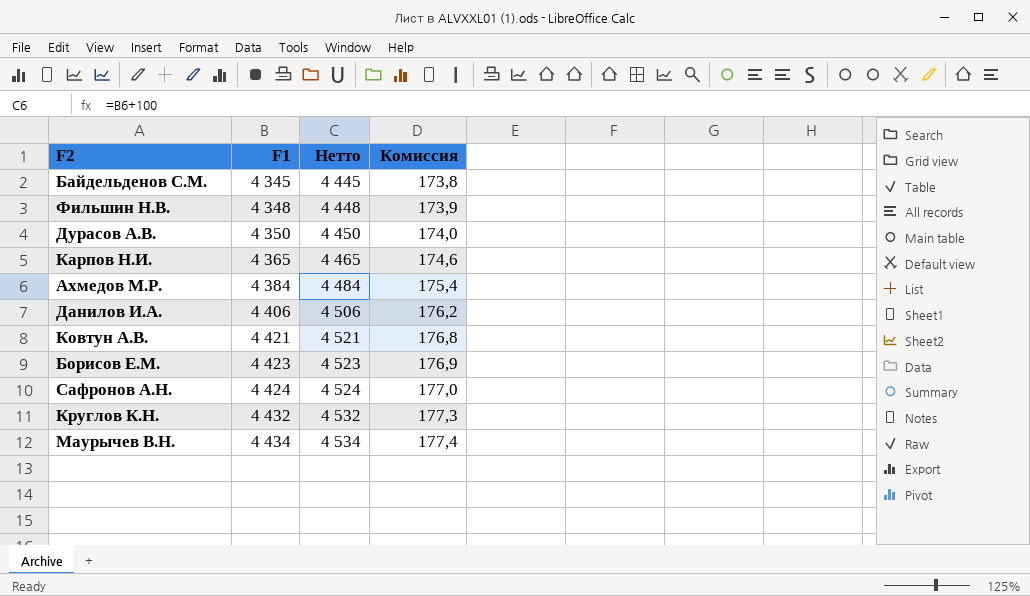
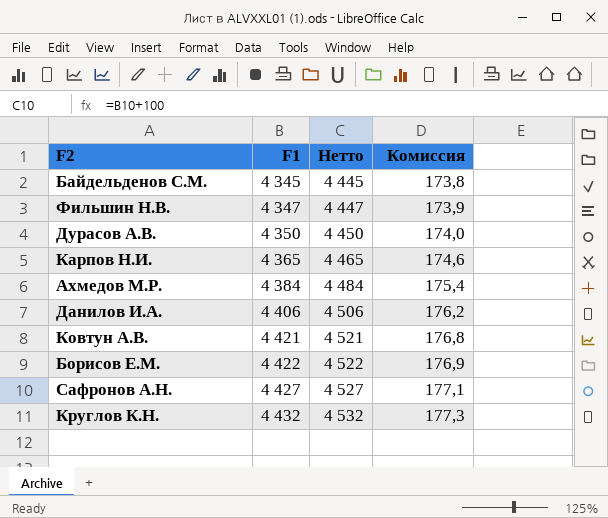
row Маурычев В.Н.: 4 434 | 4 534 | 177,4 -> none
Фильшин Н.В. | F1: 4 348 -> 4 347
Фильшин Н.В. | Нетто: 4 448 -> 4 447
Борисов Е.М. | F1: 4 423 -> 4 422
Борисов Е.М. | Нетто: 4 523 -> 4 522
Сафронов А.Н. | F1: 4 424 -> 4 427
Сафронов А.Н. | Нетто: 4 524 -> 4 527
Сафронов А.Н. | Комиссия: 177,0 -> 177,1

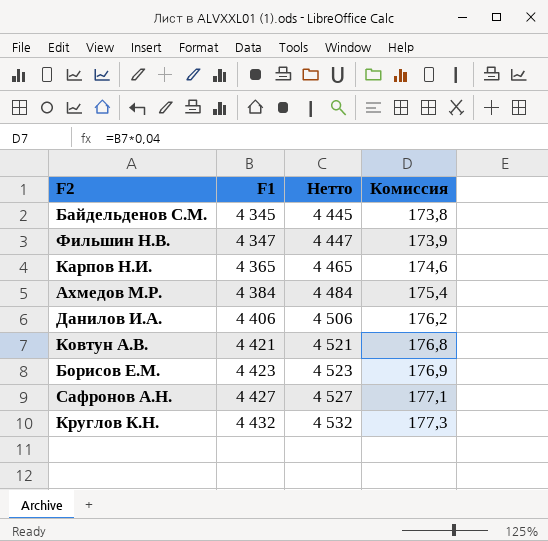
row Дурасов А.В.: 4 350 | 4 450 | 174,0 -> none
Борисов Е.М. | F1: 4 422 -> 4 423
Борисов Е.М. | Нетто: 4 522 -> 4 523

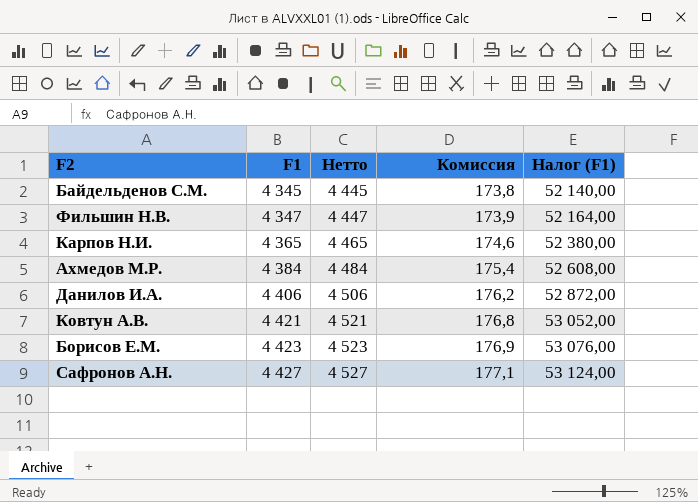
column Налог (F1) | formula: none -> [F1] * 12
row Круглов К.Н.: 4 432 | 4 532 | 177,3 -> none

